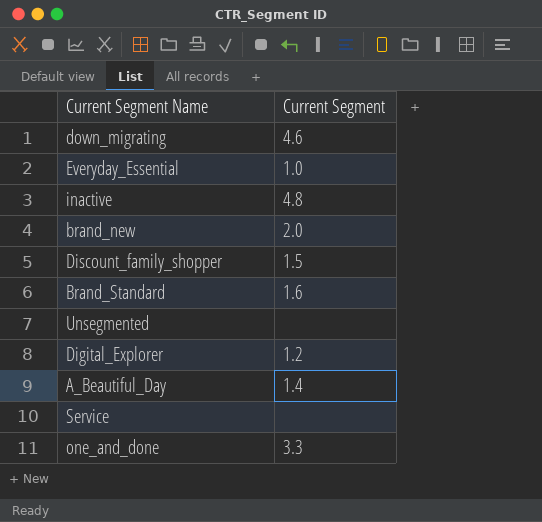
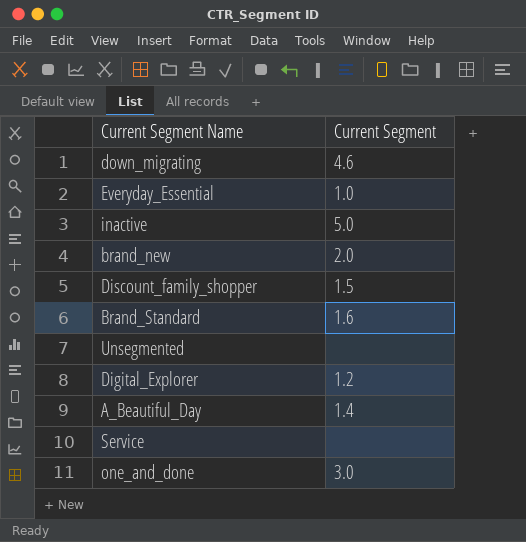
inactive | Current Segment: 4.8 -> 5.0
one_and_done | Current Segment: 3.3 -> 3.0

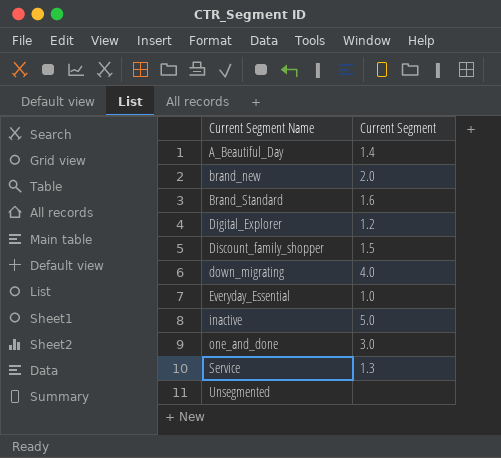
row order: none -> Current Segment Name ascending
down_migrating | Current Segment: 4.6 -> 4.0
Service | Current Segment: none -> 1.3

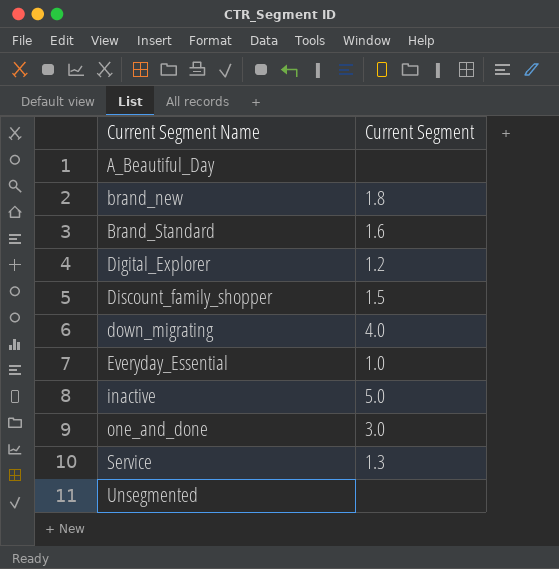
A_Beautiful_Day | Current Segment: 1.4 -> none
brand_new | Current Segment: 2.0 -> 1.8

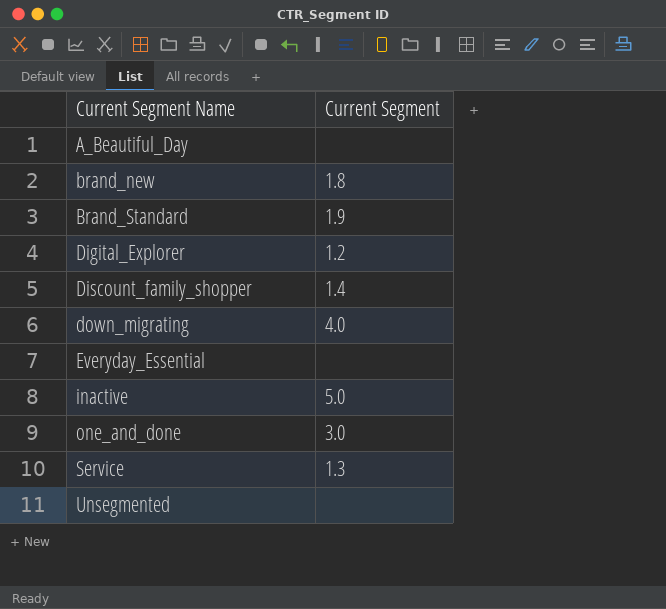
Brand_Standard | Current Segment: 1.6 -> 1.9
Discount_family_shopper | Current Segment: 1.5 -> 1.4
Everyday_Essential | Current Segment: 1.0 -> none

